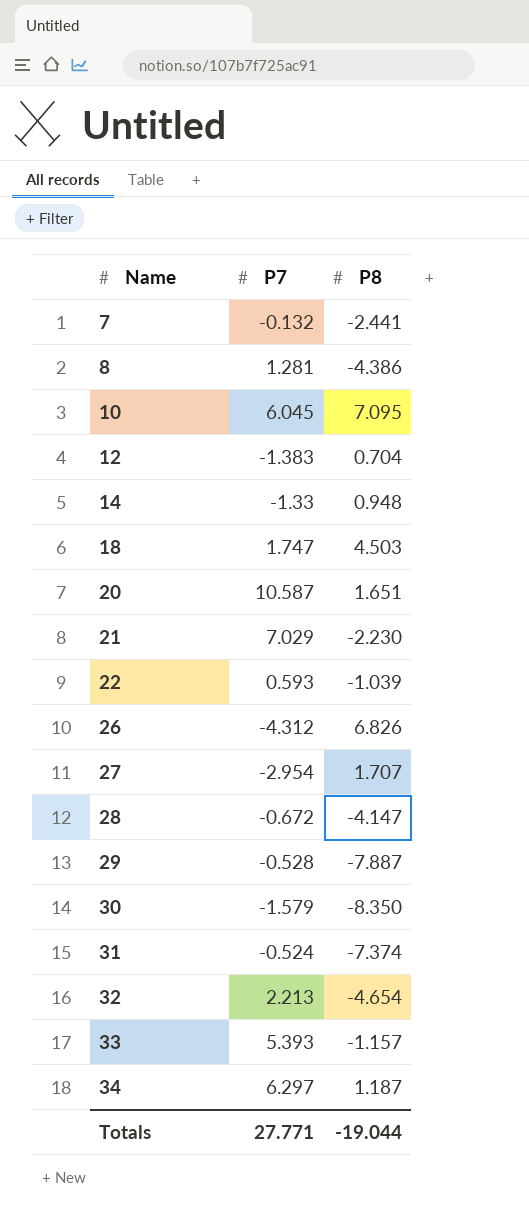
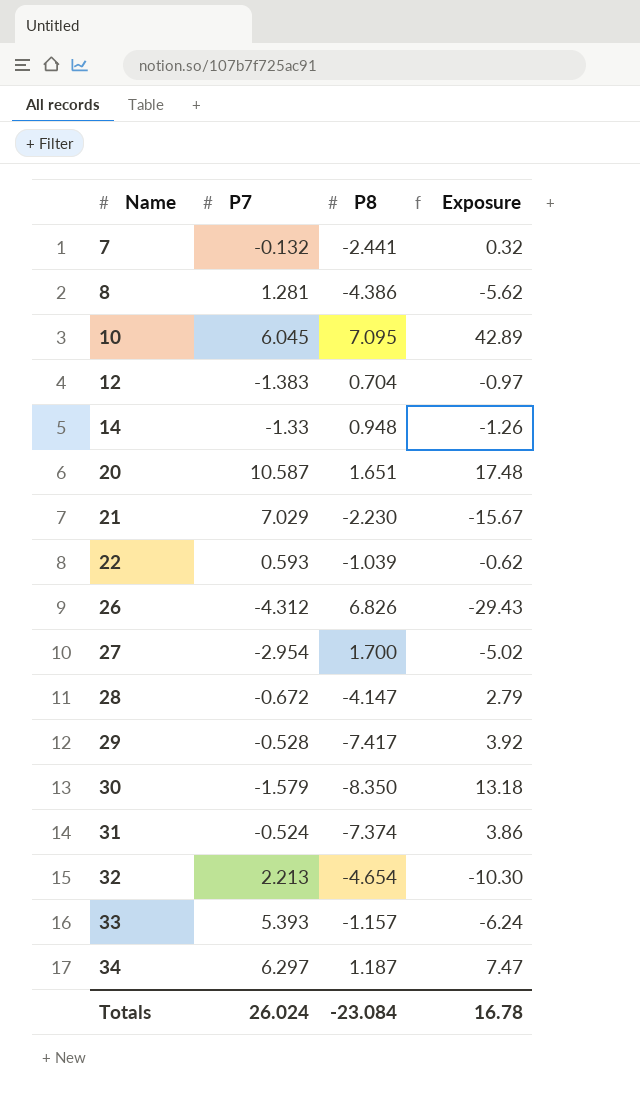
column Exposure | formula: none -> [P7] * [P8]
row 18: 1.747 | 4.503 -> none
27 | P8: 1.707 -> 1.700
29 | P8: -7.887 -> -7.417
Totals | P7: 27.771 -> 26.024
Totals | P8: -19.044 -> -23.084

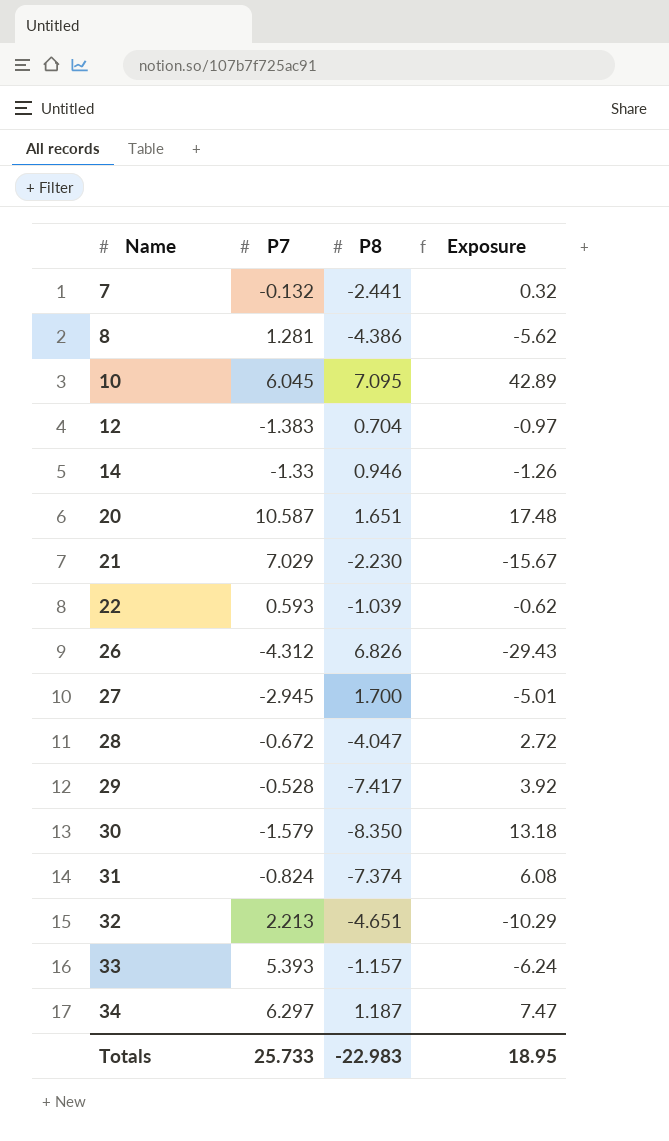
14 | P8: 0.948 -> 0.946
27 | P7: -2.954 -> -2.945
27 | Exposure: -5.02 -> -5.01
28 | P8: -4.147 -> -4.047
28 | Exposure: 2.79 -> 2.72
31 | P7: -0.524 -> -0.824
31 | Exposure: 3.86 -> 6.08
32 | P8: -4.654 -> -4.651
32 | Exposure: -10.30 -> -10.29
Totals | P7: 26.024 -> 25.733
Totals | P8: -23.084 -> -22.983
Totals | Exposure: 16.78 -> 18.95

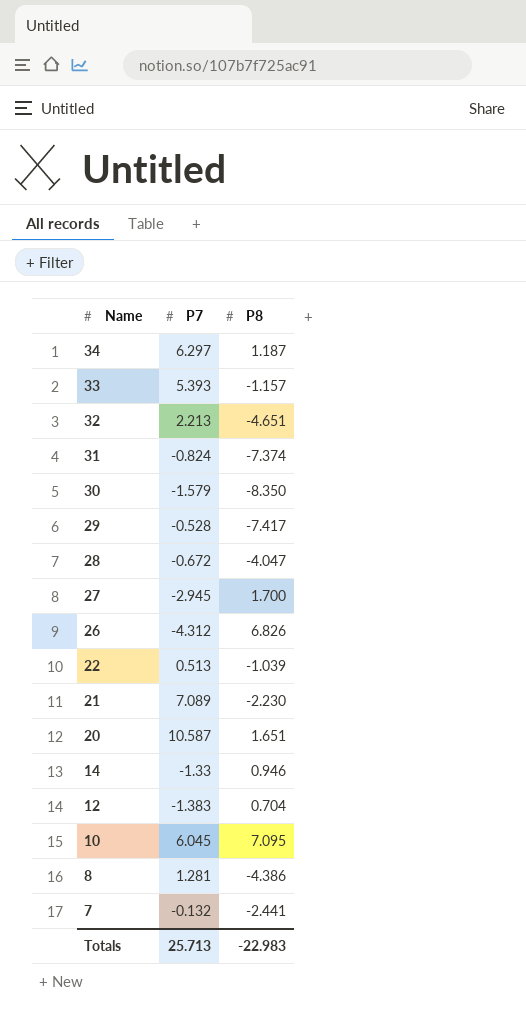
row order: Name ascending -> Name descending
column Exposure | formula: [P7] * [P8] -> none
22 | P7: 0.593 -> 0.513
21 | P7: 7.029 -> 7.089
Totals | P7: 25.733 -> 25.713

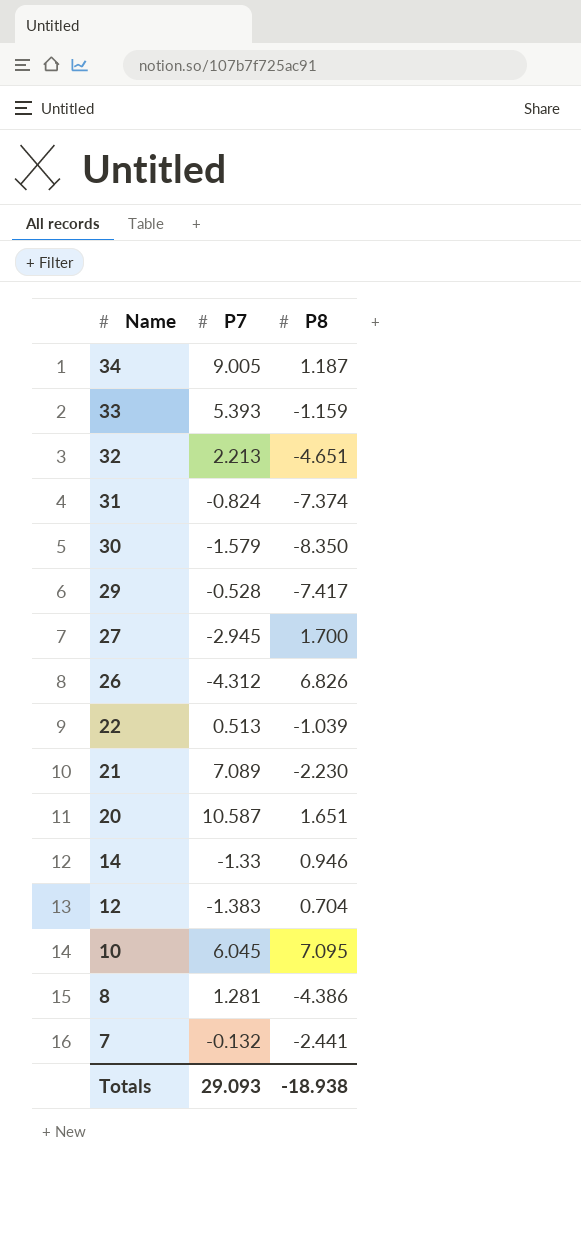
row 28: -0.672 | -4.047 -> none
34 | P7: 6.297 -> 9.005
33 | P8: -1.157 -> -1.159
Totals | P7: 25.713 -> 29.093
Totals | P8: -22.983 -> -18.938

